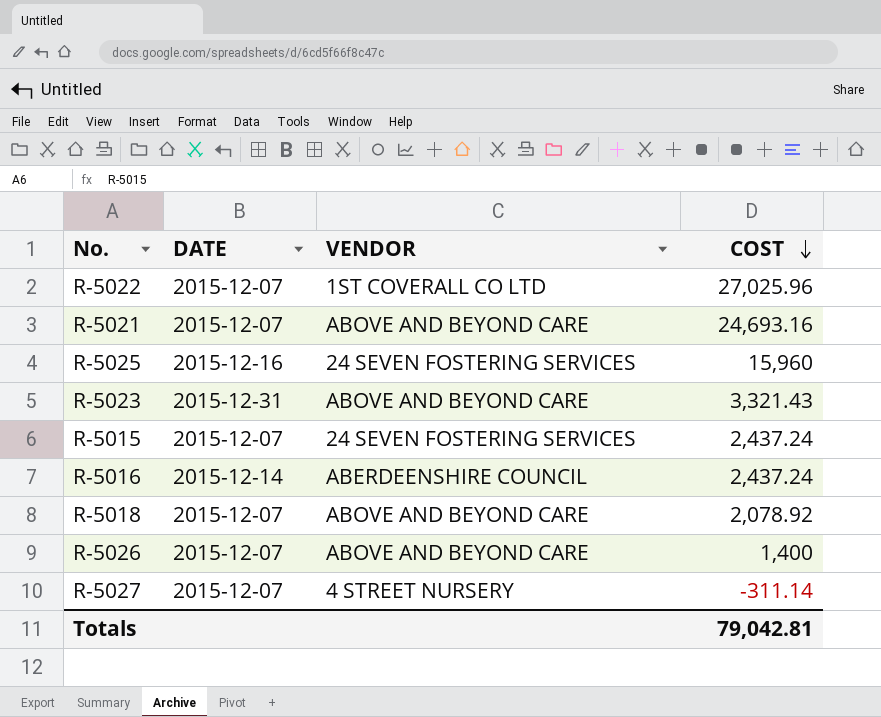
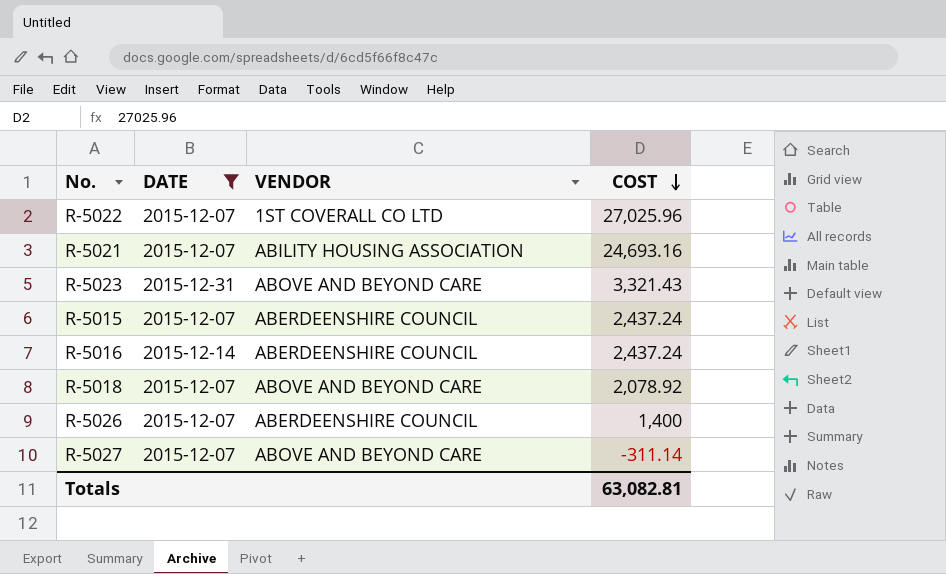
filter: none -> DATE != 2015-12-16
R-5021 | VENDOR: ABOVE AND BEYOND CARE -> ABILITY HOUSING ASSOCIATION
R-5015 | VENDOR: 24 SEVEN FOSTERING SERVICES -> ABERDEENSHIRE COUNCIL
R-5026 | VENDOR: ABOVE AND BEYOND CARE -> ABERDEENSHIRE COUNCIL
R-5027 | VENDOR: 4 STREET NURSERY -> ABOVE AND BEYOND CARE
Totals | COST: 79,042.81 -> 63,082.81

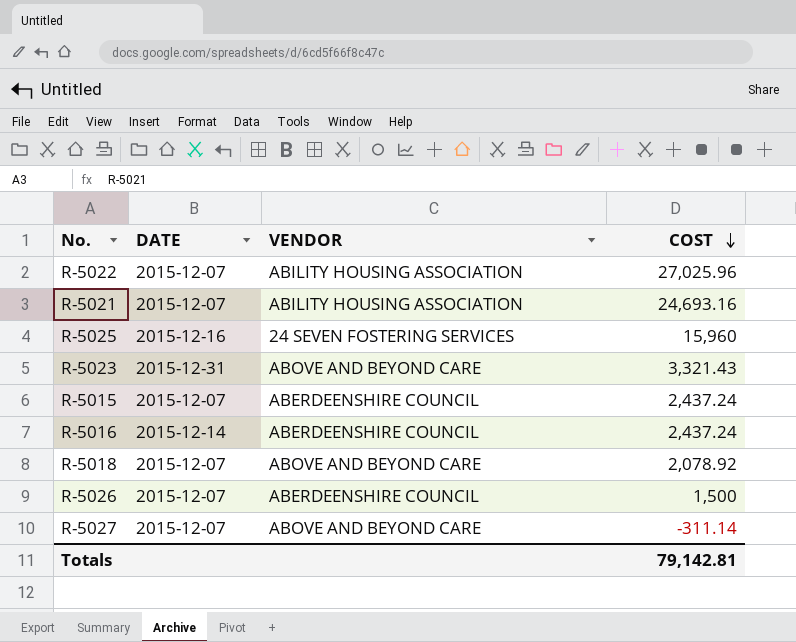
filter: DATE != 2015-12-16 -> none
R-5022 | VENDOR: 1ST COVERALL CO LTD -> ABILITY HOUSING ASSOCIATION
R-5026 | COST: 1,400 -> 1,500
Totals | COST: 63,082.81 -> 79,142.81

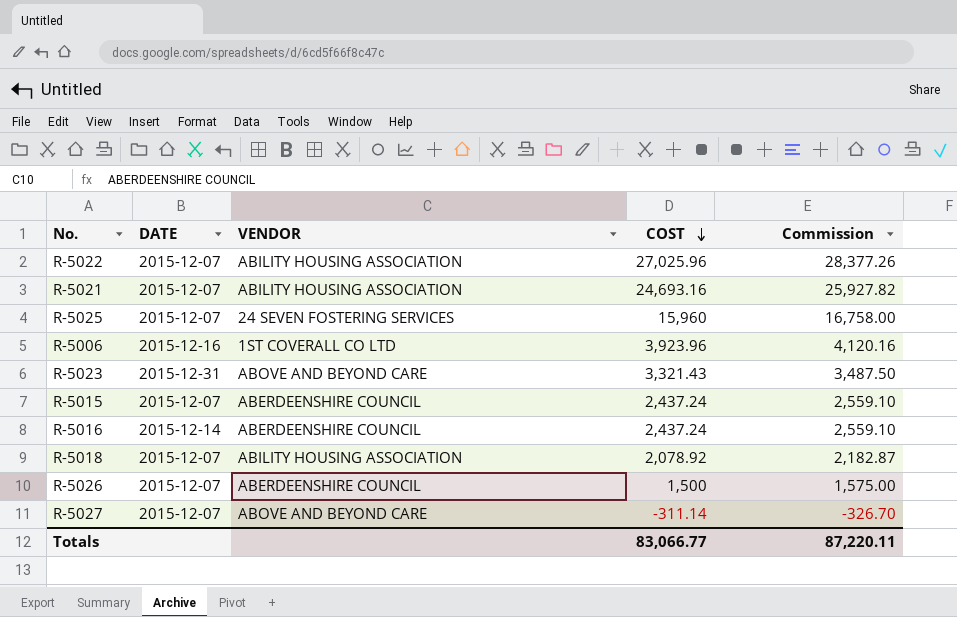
column Commission | formula: none -> [COST] * 1.05
R-5025 | DATE: 2015-12-16 -> 2015-12-07
row R-5006: none -> 2015-12-16 | 1ST COVERALL CO LTD | 3,923.96 | 4,120.16
R-5018 | VENDOR: ABOVE AND BEYOND CARE -> ABILITY HOUSING ASSOCIATION
Totals | COST: 79,142.81 -> 83,066.77

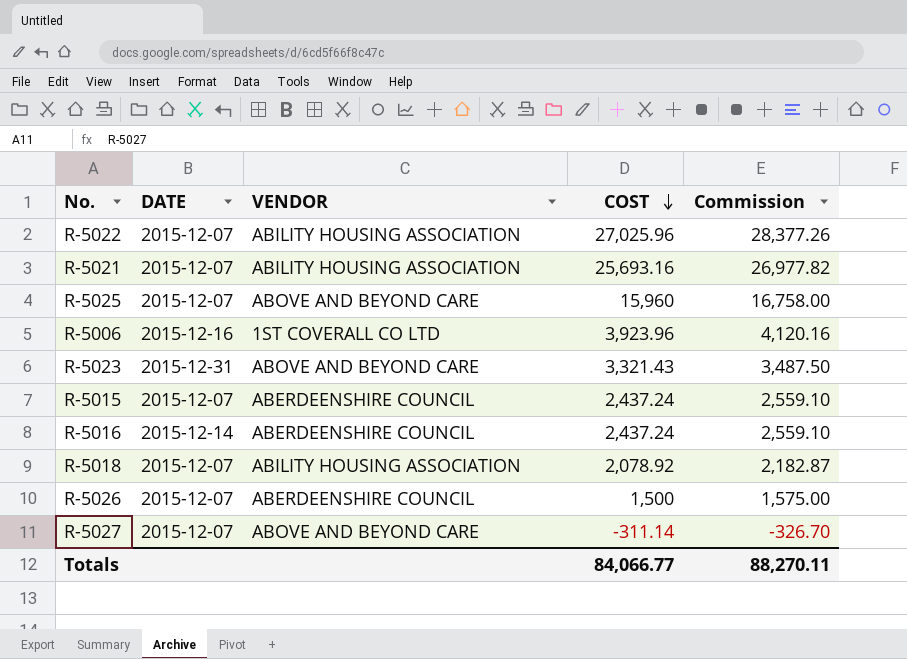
R-5021 | COST: 24,693.16 -> 25,693.16
R-5021 | Commission: 25,927.82 -> 26,977.82
R-5025 | VENDOR: 24 SEVEN FOSTERING SERVICES -> ABOVE AND BEYOND CARE
Totals | COST: 83,066.77 -> 84,066.77
Totals | Commission: 87,220.11 -> 88,270.11

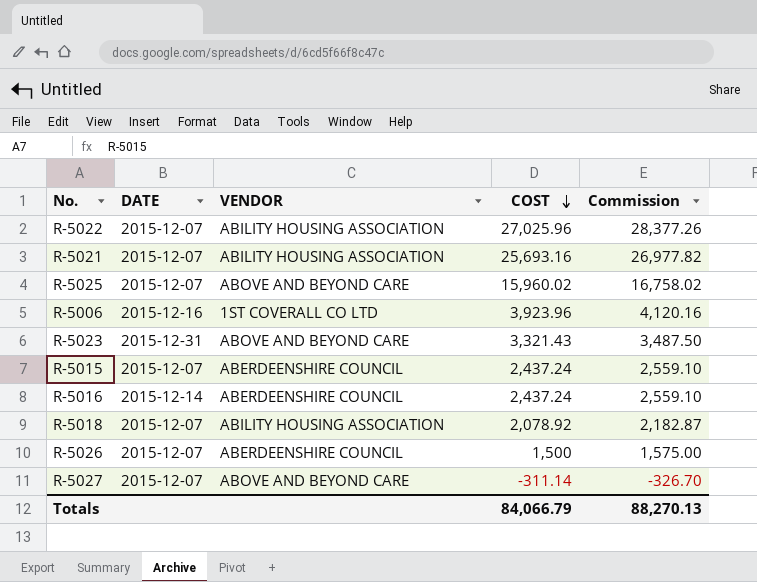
R-5025 | COST: 15,960 -> 15,960.02
R-5025 | Commission: 16,758.00 -> 16,758.02
Totals | COST: 84,066.77 -> 84,066.79
Totals | Commission: 88,270.11 -> 88,270.13

